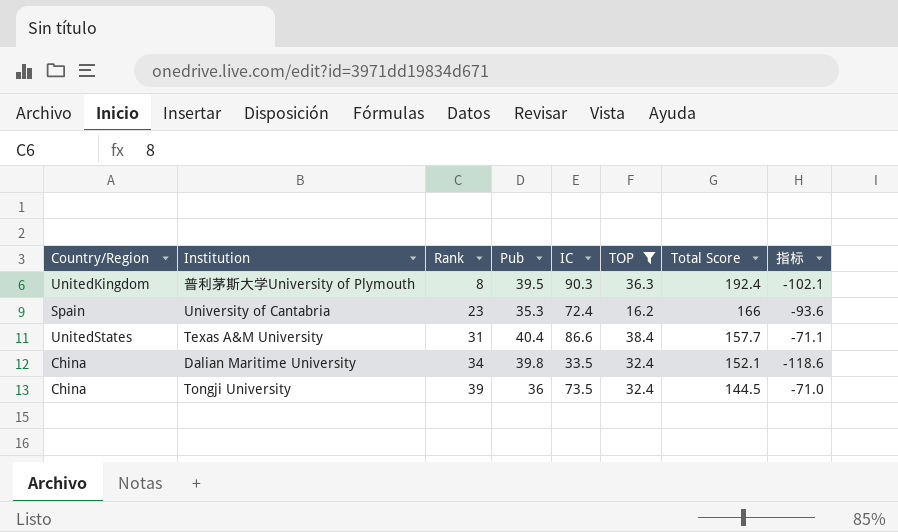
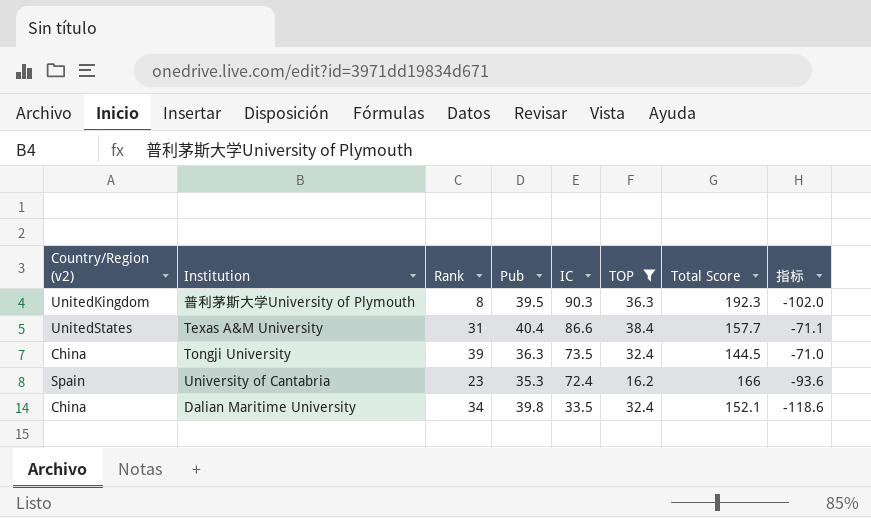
row order: Rank ascending -> IC descending
column name: Country/Region -> Country/Region (v2)
普利茅斯大学University of Plymouth | Total Score: 192.4 -> 192.3
普利茅斯大学University of Plymouth | 指标: -102.1 -> -102.0
Tongji University | Pub: 36 -> 36.3

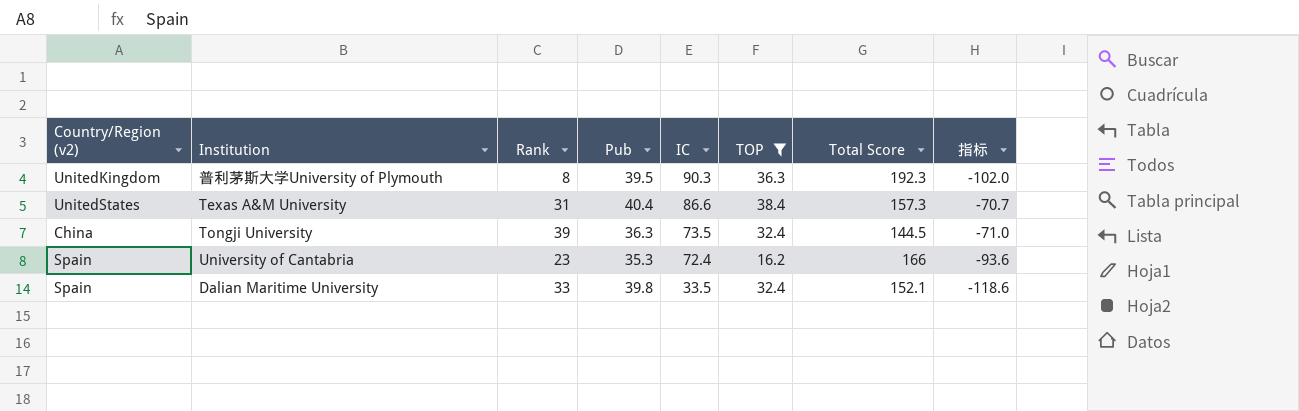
Texas A&M University | Total Score: 157.7 -> 157.3
Texas A&M University | 指标: -71.1 -> -70.7
Dalian Maritime University | Country/Region (v2): China -> Spain
Dalian Maritime University | Rank: 34 -> 33

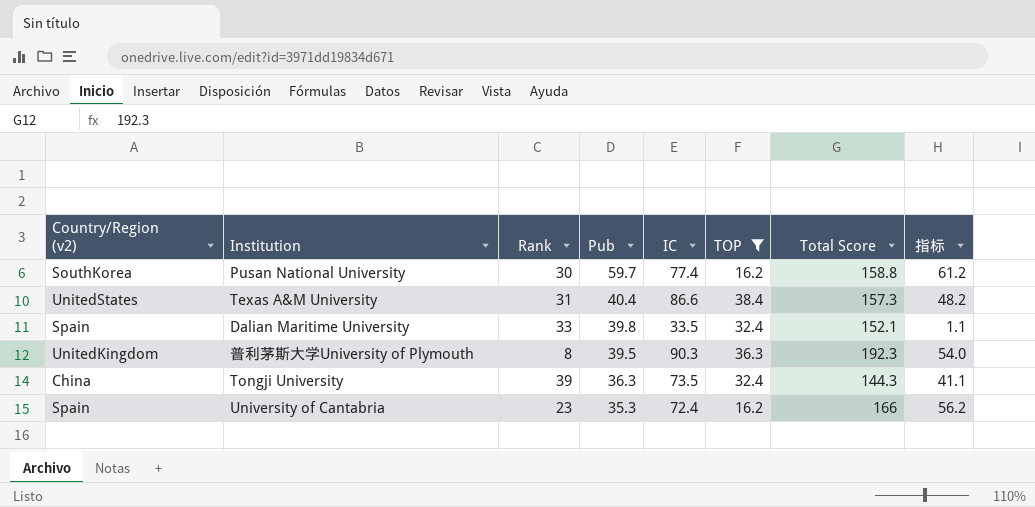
row order: IC descending -> Pub descending
column 指标 | formula: [IC] - [Total Score] -> [IC] - [TOP]
row Pusan National University: none -> SouthKorea | 30 | 59.7 | 77.4 | 16.2 | 158.8 | 61.2
Tongji University | Total Score: 144.5 -> 144.3

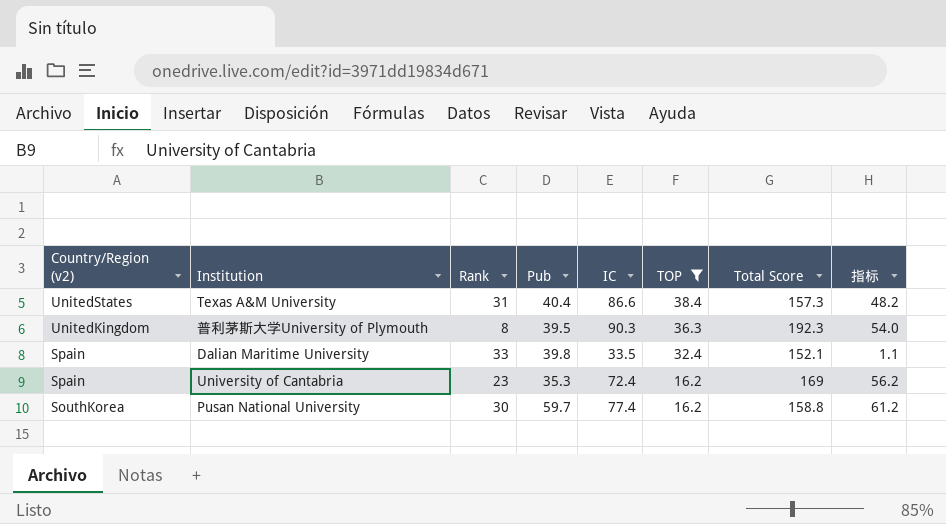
row order: Pub descending -> Country/Region (v2) descending
row Tongji University: China | 39 | 36.3 | 73.5 | 32.4 | 144.3 | 41.1 -> none
University of Cantabria | Total Score: 166 -> 169

